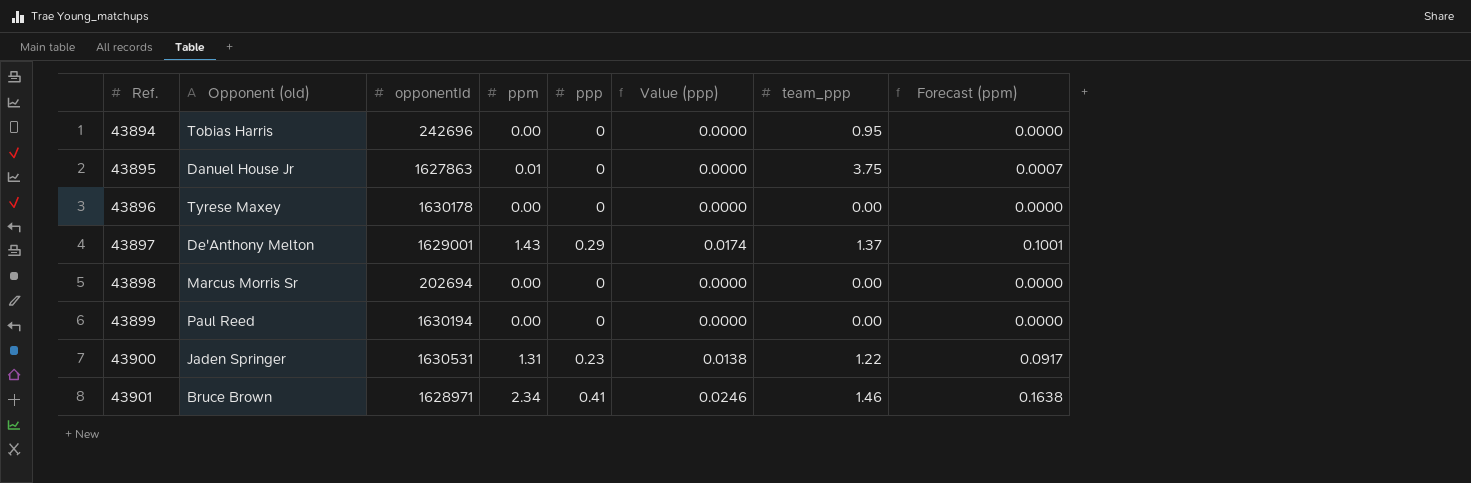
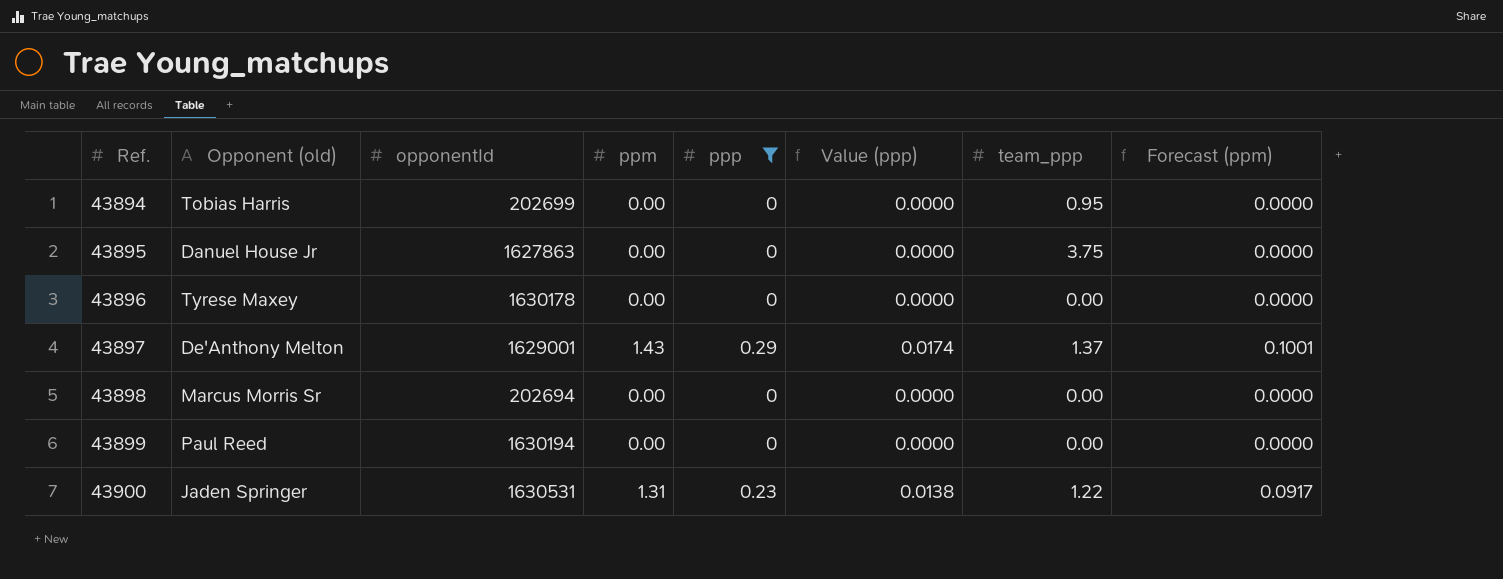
filter: none -> ppp != 0.41
43894 | opponentId: 242696 -> 202699
43895 | ppm: 0.01 -> 0.00
43895 | Forecast (ppm): 0.0007 -> 0.0000

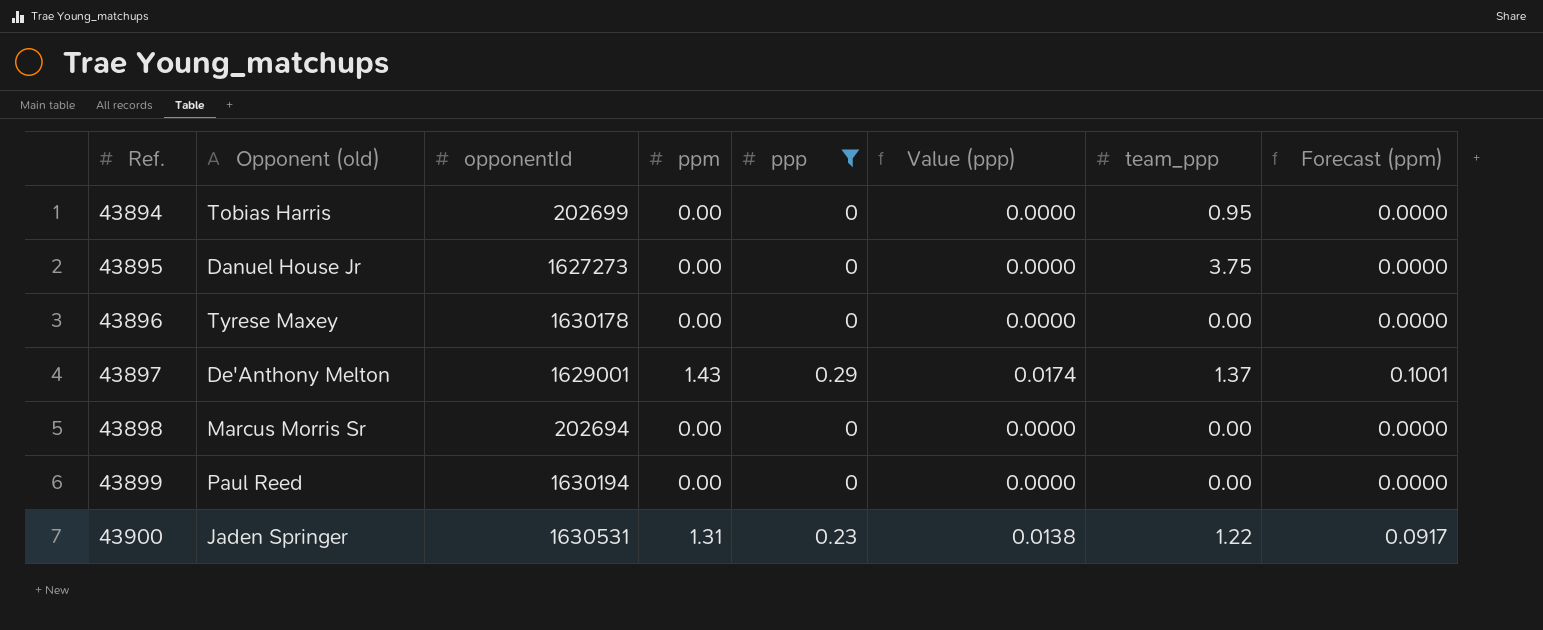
43895 | opponentId: 1627863 -> 1627273

